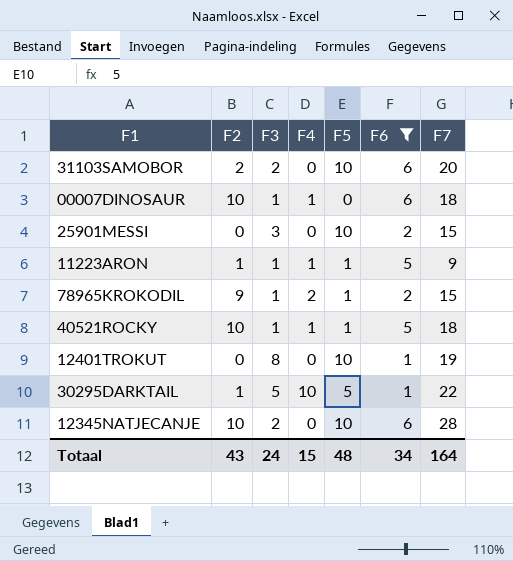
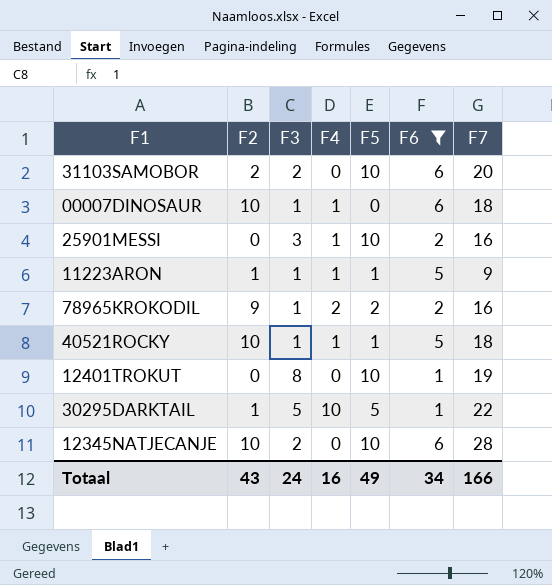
25901MESSI | F4: 0 -> 1
25901MESSI | F7: 15 -> 16
78965KROKODIL | F5: 1 -> 2
78965KROKODIL | F7: 15 -> 16
Totaal | F4: 15 -> 16
Totaal | F5: 48 -> 49
Totaal | F7: 164 -> 166

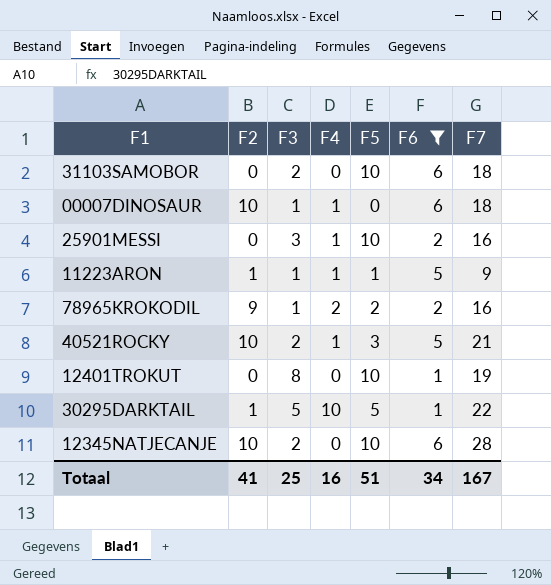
31103SAMOBOR | F2: 2 -> 0
31103SAMOBOR | F7: 20 -> 18
40521ROCKY | F3: 1 -> 2
40521ROCKY | F5: 1 -> 3
40521ROCKY | F7: 18 -> 21
Totaal | F2: 43 -> 41
Totaal | F3: 24 -> 25
Totaal | F5: 49 -> 51
Totaal | F7: 166 -> 167

